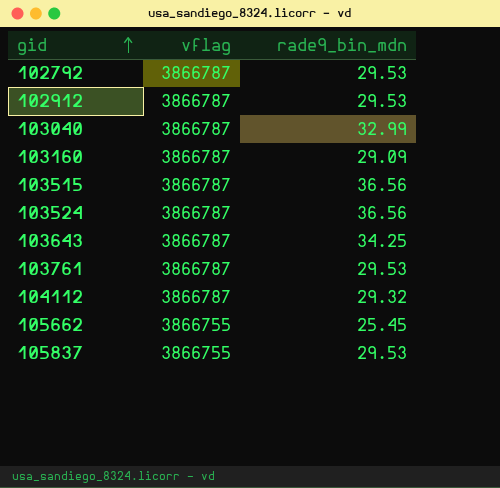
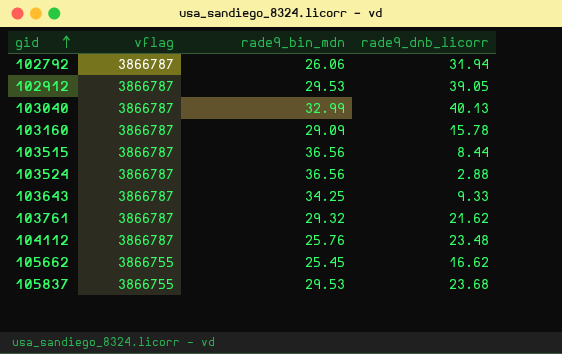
column rade9_dnb_licorr | position: none -> 4
102792 | rade9_bin_mdn: 29.53 -> 26.06
103761 | rade9_bin_mdn: 29.53 -> 29.32
104112 | rade9_bin_mdn: 29.32 -> 25.76

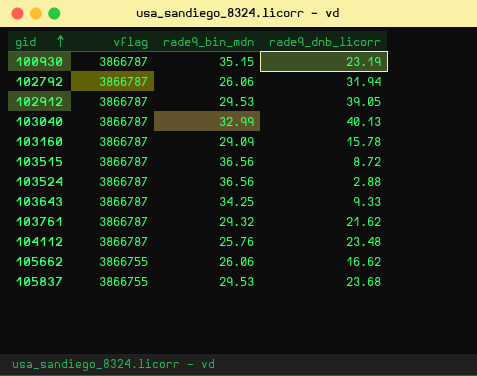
row 100930: none -> 3866787 | 35.15 | 23.19
103515 | rade9_dnb_licorr: 8.44 -> 8.72
105662 | rade9_bin_mdn: 25.45 -> 26.06

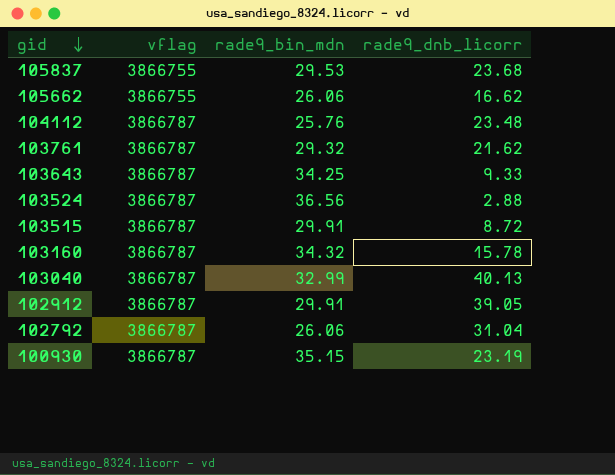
row order: gid ascending -> gid descending
103515 | rade9_bin_mdn: 36.56 -> 29.91
103160 | rade9_bin_mdn: 29.09 -> 34.32
102912 | rade9_bin_mdn: 29.53 -> 29.91
102792 | rade9_dnb_licorr: 31.94 -> 31.04

